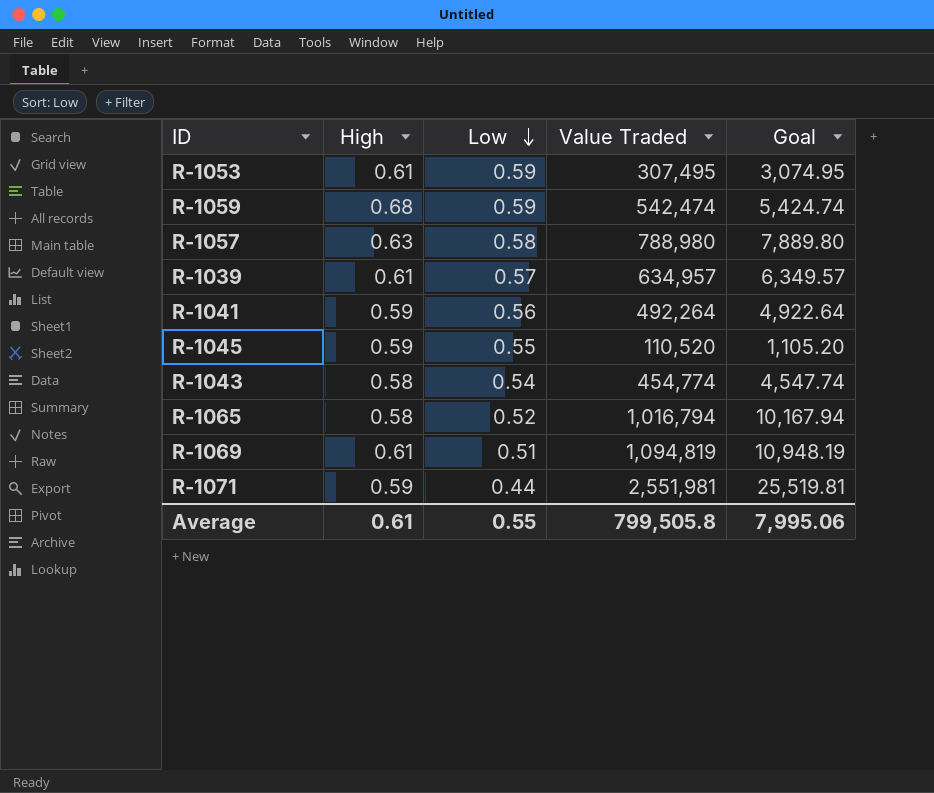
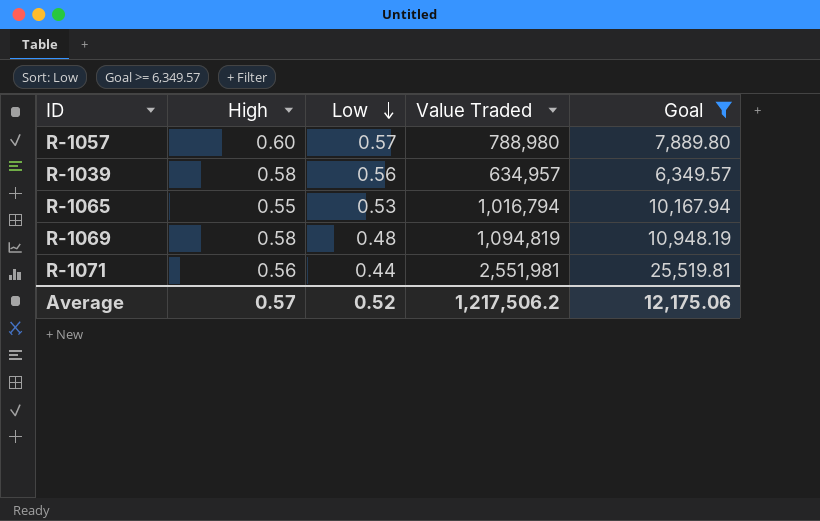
filter: none -> Goal >= 6,349.57
R-1057 | High: 0.63 -> 0.60
R-1057 | Low: 0.58 -> 0.57
R-1039 | High: 0.61 -> 0.58
R-1039 | Low: 0.57 -> 0.56
R-1065 | High: 0.58 -> 0.55
R-1065 | Low: 0.52 -> 0.53
R-1069 | High: 0.61 -> 0.58
R-1069 | Low: 0.51 -> 0.48
R-1071 | High: 0.59 -> 0.56
Average | High: 0.61 -> 0.57
Average | Low: 0.55 -> 0.52
Average | Value Traded: 799,505.8 -> 1,217,506.2
Average | Goal: 7,995.06 -> 12,175.06

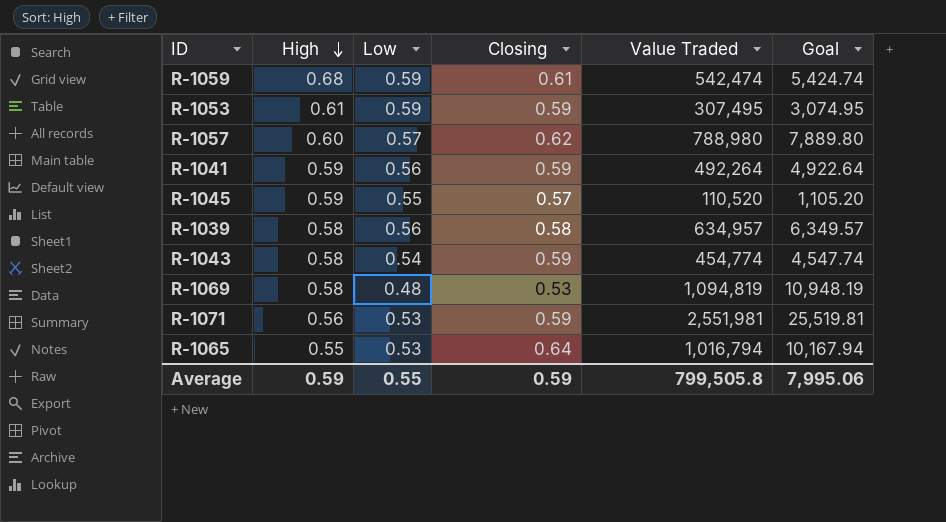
filter: Goal >= 6,349.57 -> none
row order: Low descending -> High descending
column Closing | position: none -> 4
R-1071 | Low: 0.44 -> 0.53
Average | High: 0.57 -> 0.59
Average | Low: 0.52 -> 0.55
Average | Value Traded: 1,217,506.2 -> 799,505.8
Average | Goal: 12,175.06 -> 7,995.06

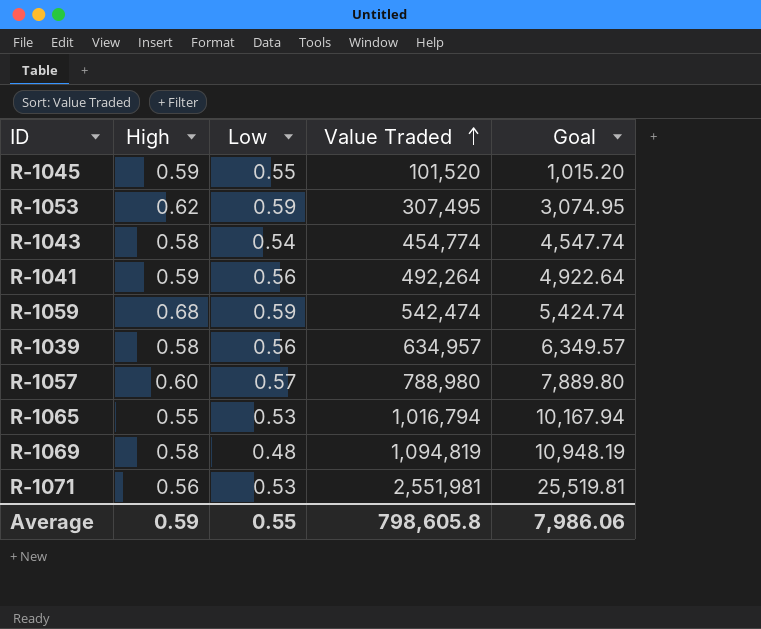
row order: High descending -> Value Traded ascending
column Closing | position: 4 -> none
R-1045 | Value Traded: 110,520 -> 101,520
R-1045 | Goal: 1,105.20 -> 1,015.20
R-1053 | High: 0.61 -> 0.62
Average | Value Traded: 799,505.8 -> 798,605.8
Average | Goal: 7,995.06 -> 7,986.06

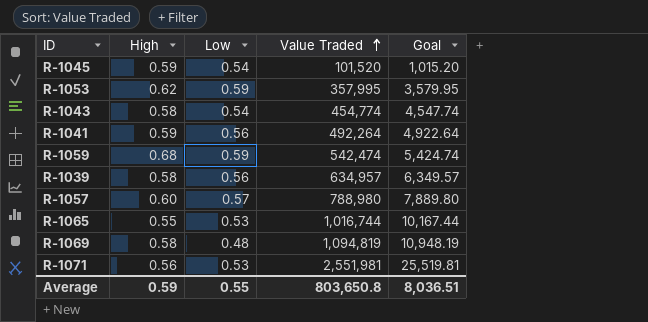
R-1045 | Low: 0.55 -> 0.54
R-1053 | Value Traded: 307,495 -> 357,995
R-1053 | Goal: 3,074.95 -> 3,579.95
R-1065 | Value Traded: 1,016,794 -> 1,016,744
R-1065 | Goal: 10,167.94 -> 10,167.44
Average | Value Traded: 798,605.8 -> 803,650.8
Average | Goal: 7,986.06 -> 8,036.51

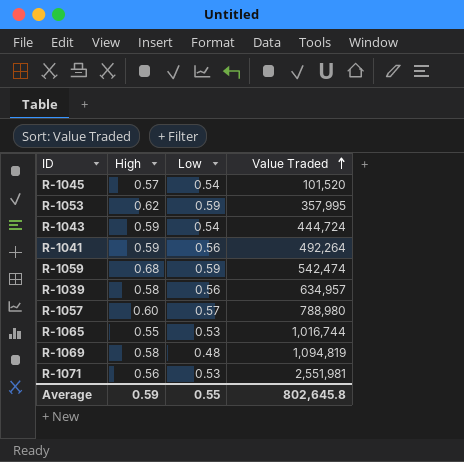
column Goal | formula: [Value Traded] * 0.01 -> none
R-1045 | High: 0.59 -> 0.57
R-1043 | High: 0.58 -> 0.59
R-1043 | Value Traded: 454,774 -> 444,724
Average | Value Traded: 803,650.8 -> 802,645.8

